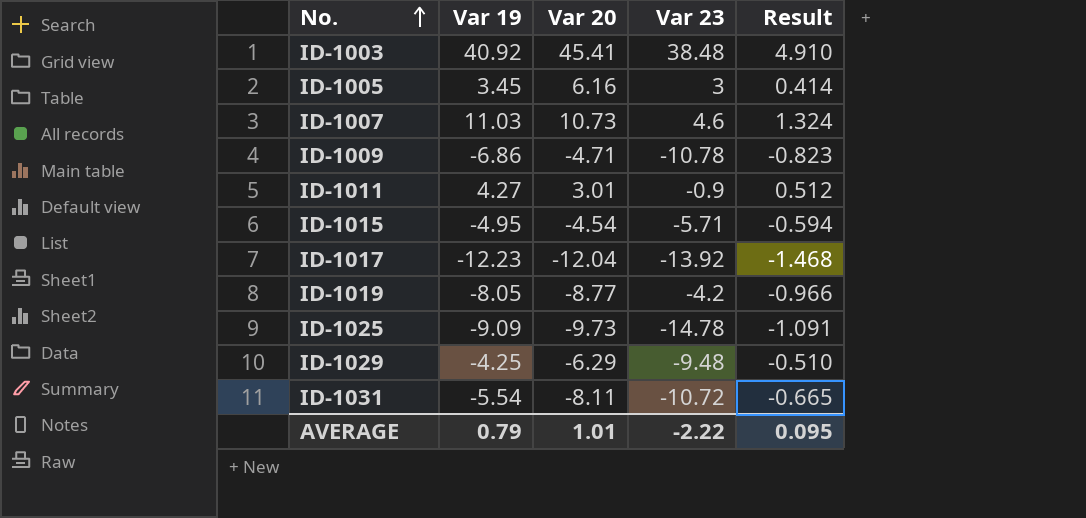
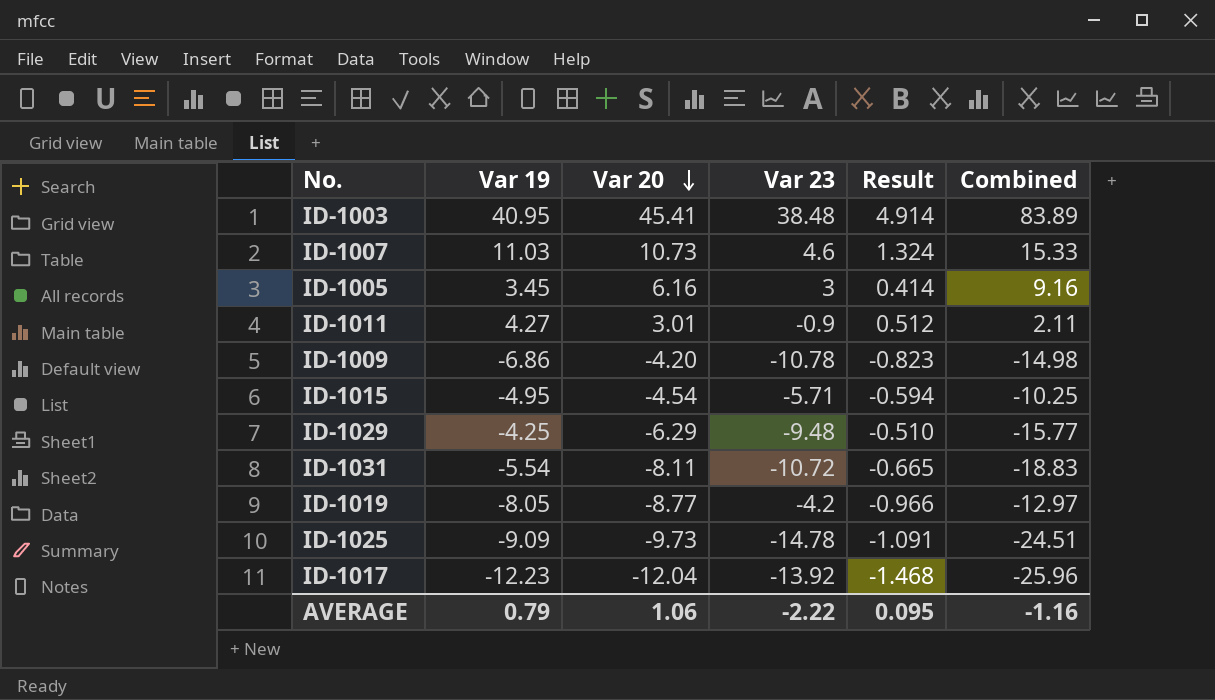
row order: No. ascending -> Var 20 descending
column Combined | formula: none -> [Var 20] + [Var 23]
ID-1003 | Var 19: 40.92 -> 40.95
ID-1003 | Result: 4.910 -> 4.914
ID-1009 | Var 20: -4.71 -> -4.20
AVERAGE | Var 20: 1.01 -> 1.06

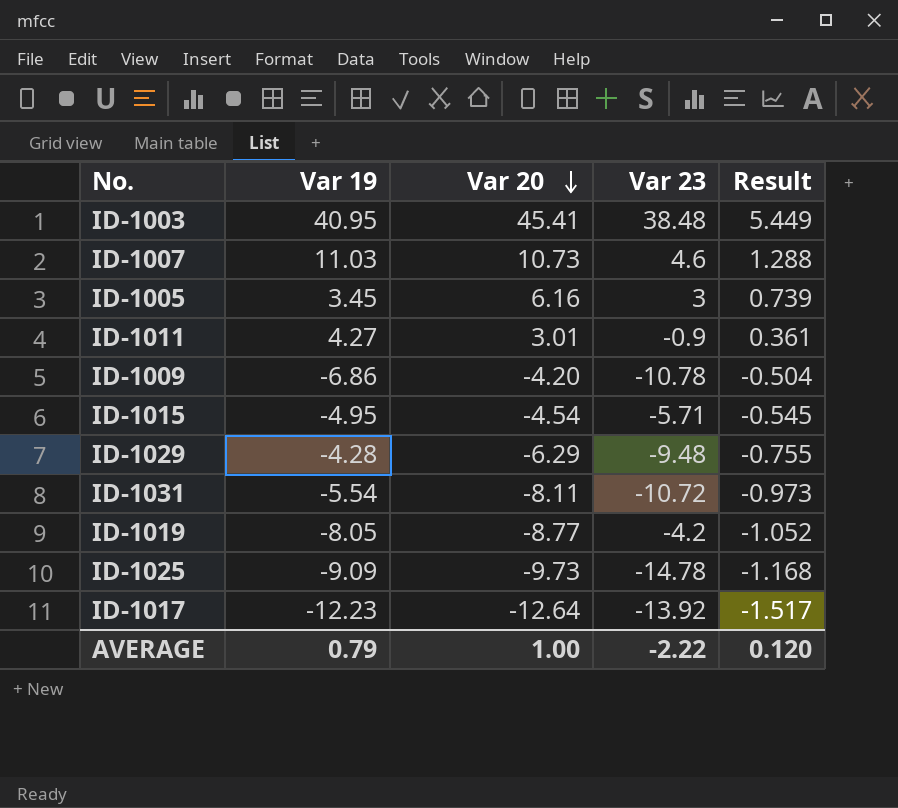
column Combined | formula: [Var 20] + [Var 23] -> none
column Result | formula: [Var 19] * 0.12 -> [Var 20] * 0.12
ID-1029 | Var 19: -4.25 -> -4.28
ID-1017 | Var 20: -12.04 -> -12.64
AVERAGE | Var 20: 1.06 -> 1.00
AVERAGE | Result: 0.095 -> 0.120

